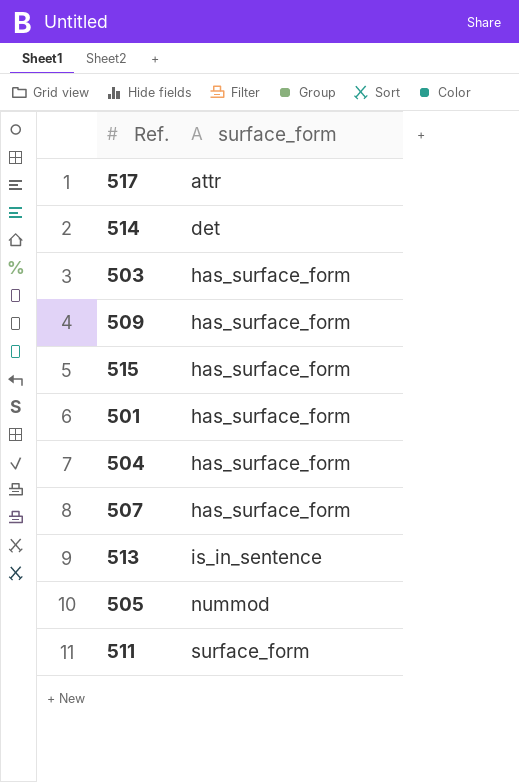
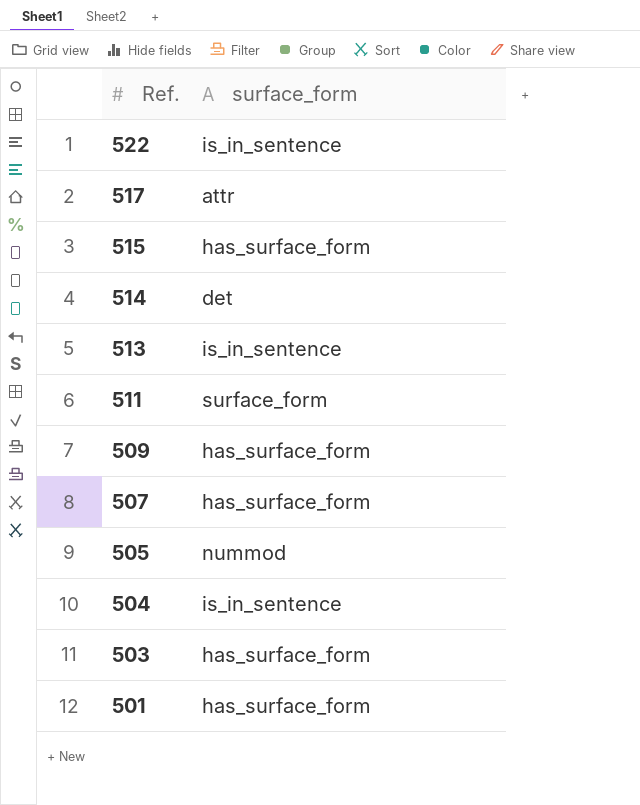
row order: surface_form ascending -> Ref. descending
row 522: none -> is_in_sentence
504 | surface_form: has_surface_form -> is_in_sentence

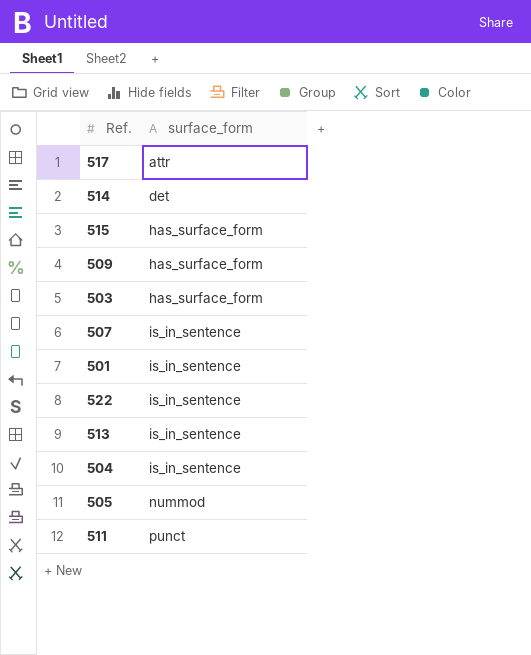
row order: Ref. descending -> surface_form ascending
507 | surface_form: has_surface_form -> is_in_sentence
501 | surface_form: has_surface_form -> is_in_sentence
511 | surface_form: surface_form -> punct

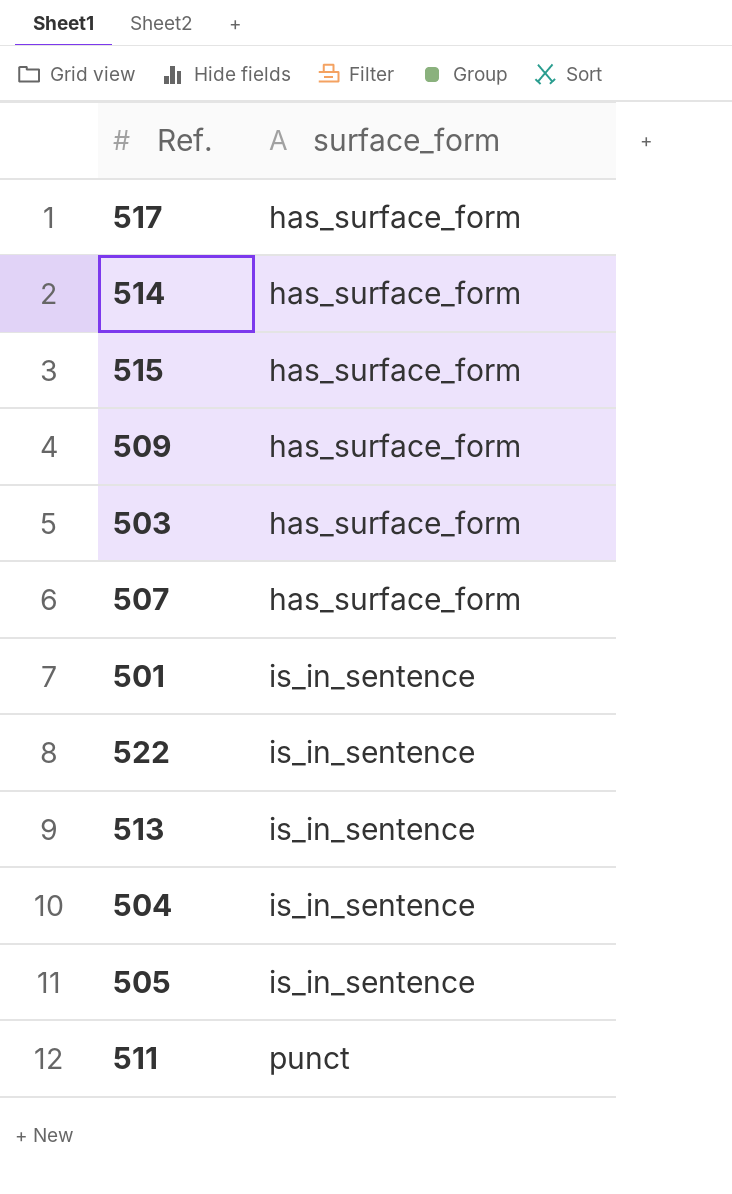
517 | surface_form: attr -> has_surface_form
514 | surface_form: det -> has_surface_form
507 | surface_form: is_in_sentence -> has_surface_form
505 | surface_form: nummod -> is_in_sentence

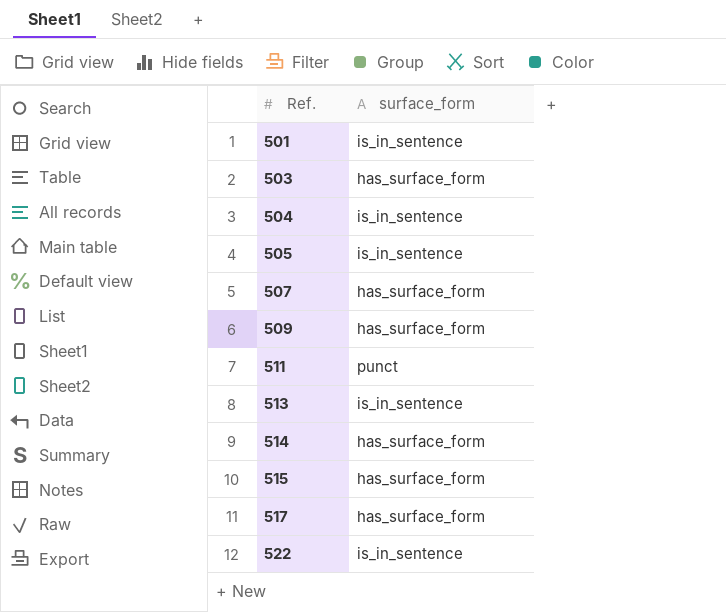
row order: surface_form ascending -> Ref. ascending

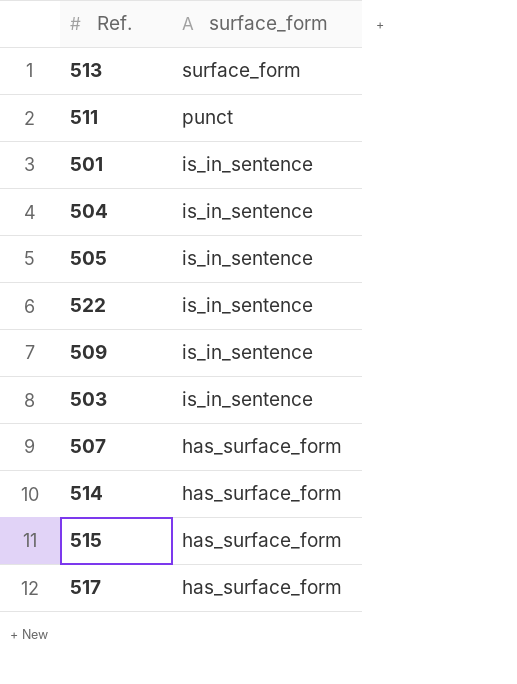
row order: Ref. ascending -> surface_form descending
513 | surface_form: is_in_sentence -> surface_form
509 | surface_form: has_surface_form -> is_in_sentence
503 | surface_form: has_surface_form -> is_in_sentence

